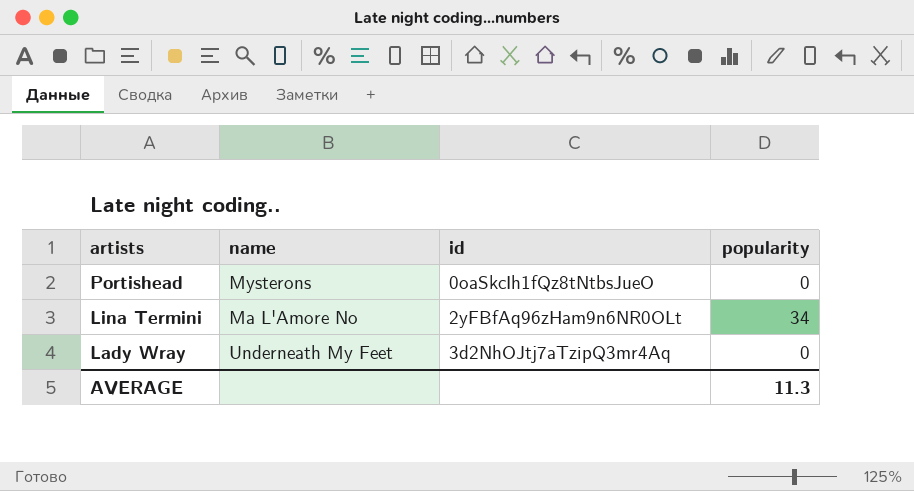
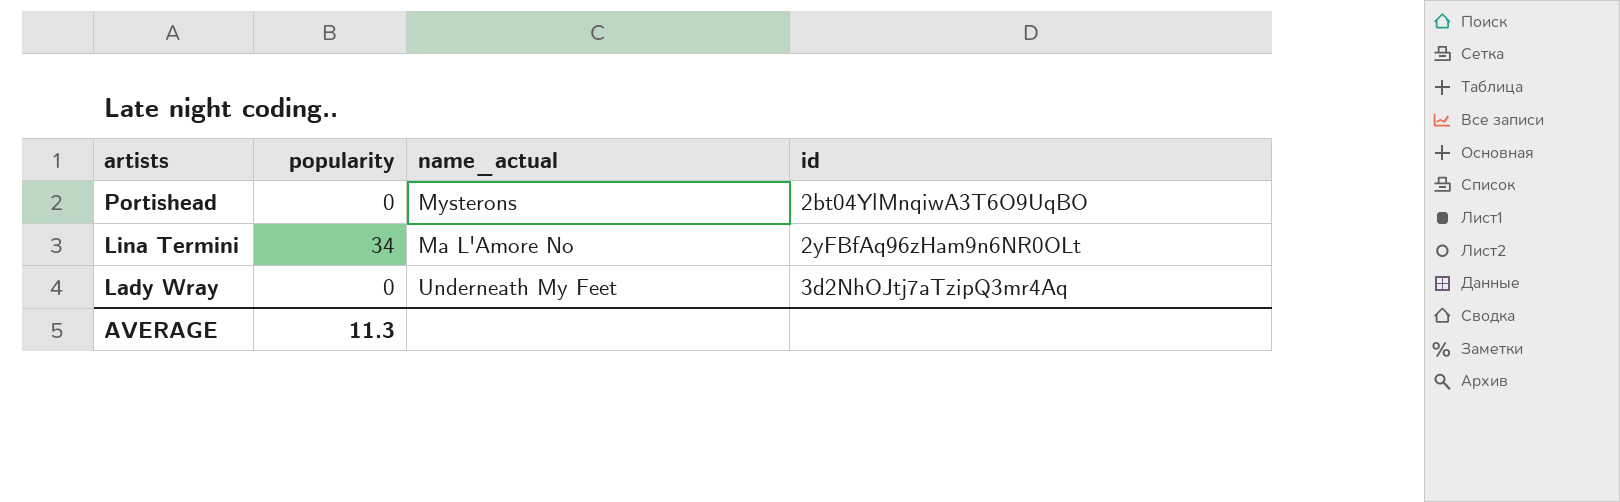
column popularity | position: 4 -> 2
column name: name -> name_actual
Portishead | id: 0oaSkcIh1fQz8tNtbsJueO -> 2bt04YlMnqiwA3T6O9UqBO

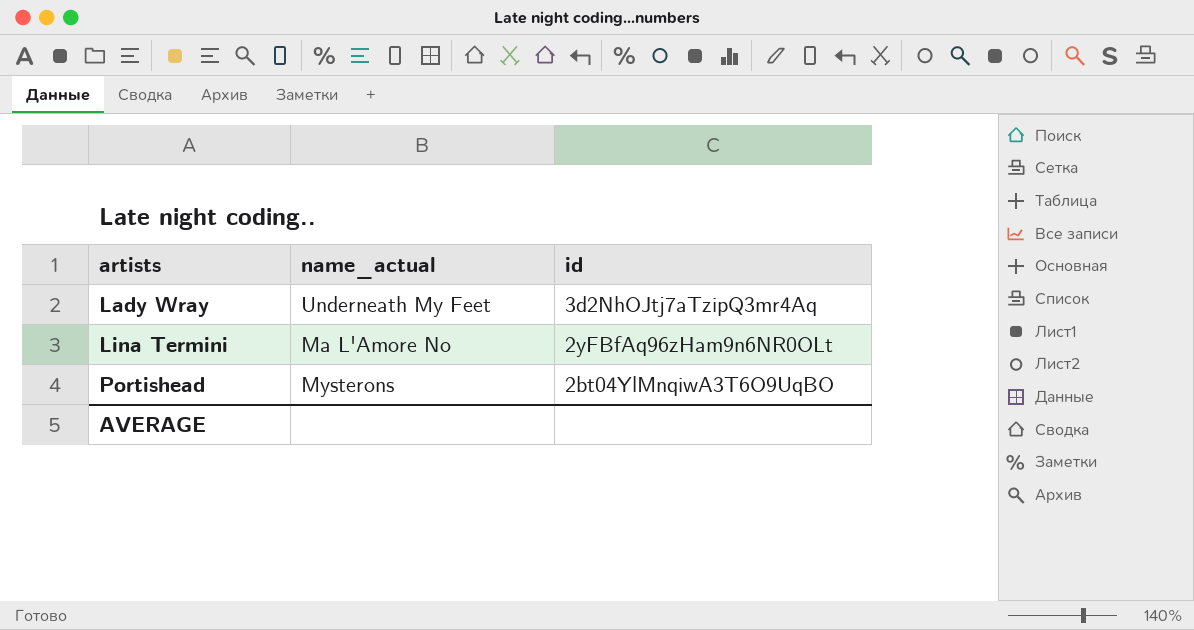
row order: artists descending -> artists ascending
column popularity | position: 2 -> none

